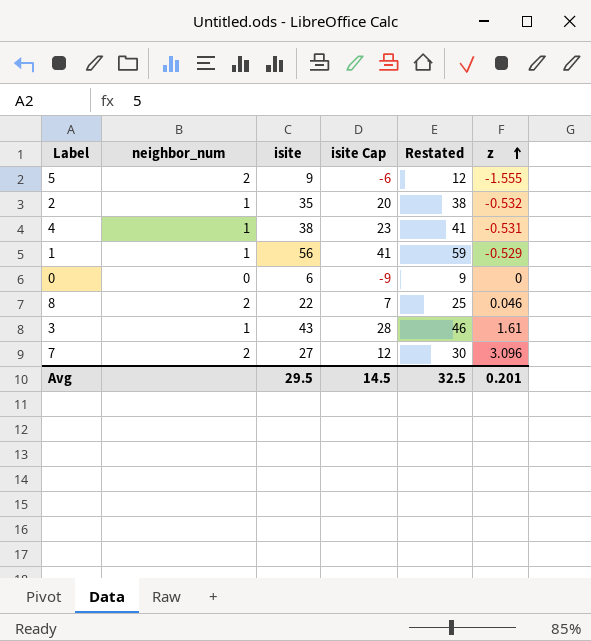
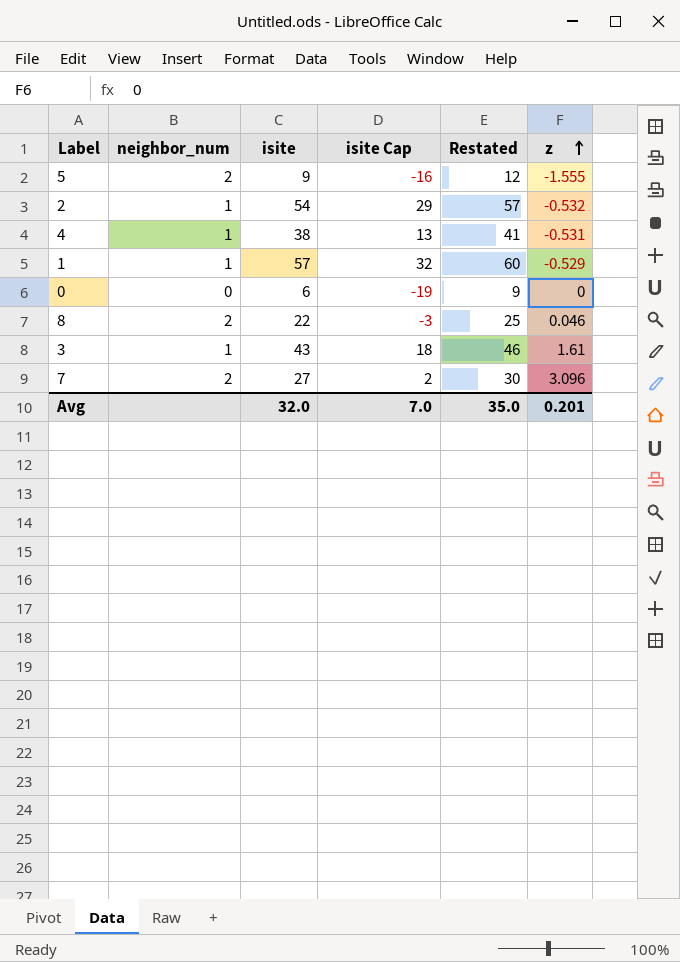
column isite Cap | formula: [isite] - 15 -> [isite] - 25
2 | isite: 35 -> 54
2 | Restated: 38 -> 57
1 | isite: 56 -> 57
1 | Restated: 59 -> 60
Avg | isite: 29.5 -> 32.0
Avg | isite Cap: 14.5 -> 7.0
Avg | Restated: 32.5 -> 35.0

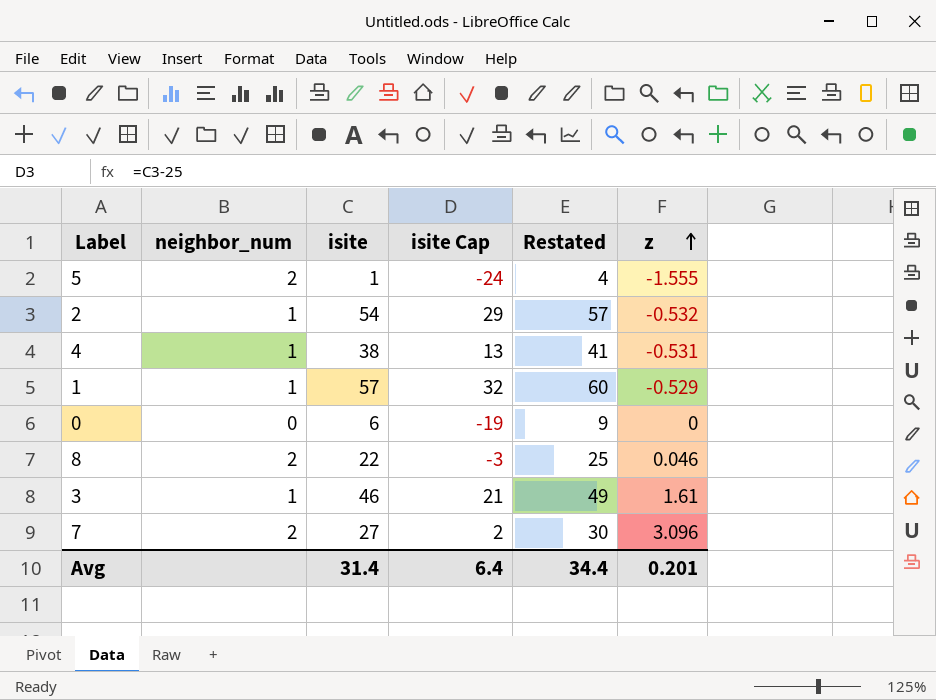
5 | isite: 9 -> 1
5 | isite Cap: -16 -> -24
5 | Restated: 12 -> 4
3 | isite: 43 -> 46
3 | isite Cap: 18 -> 21
3 | Restated: 46 -> 49
Avg | isite: 32.0 -> 31.4
Avg | isite Cap: 7.0 -> 6.4
Avg | Restated: 35.0 -> 34.4

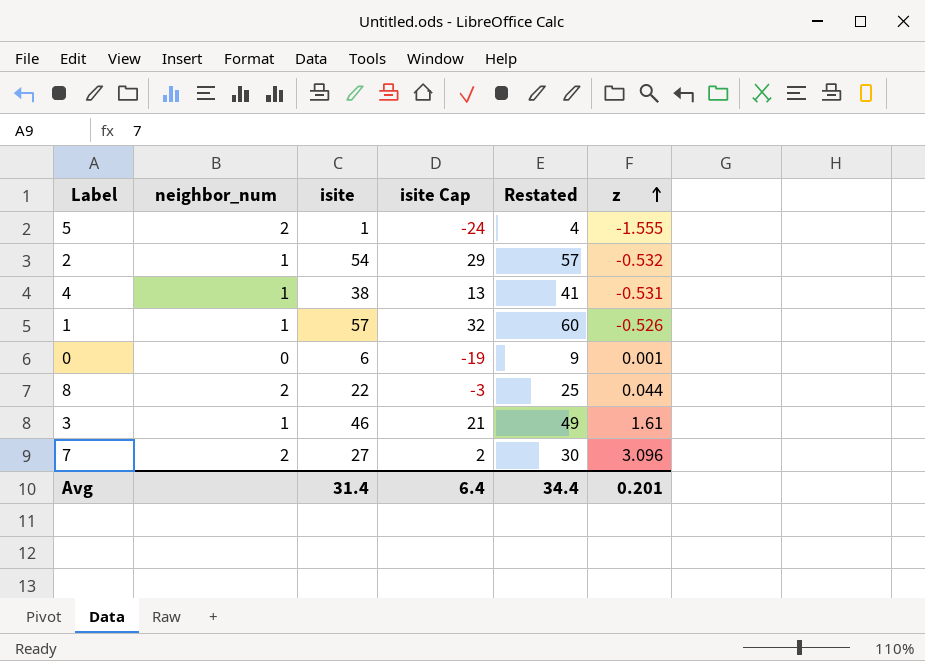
1 | z: -0.529 -> -0.526
0 | z: 0 -> 0.001
8 | z: 0.046 -> 0.044

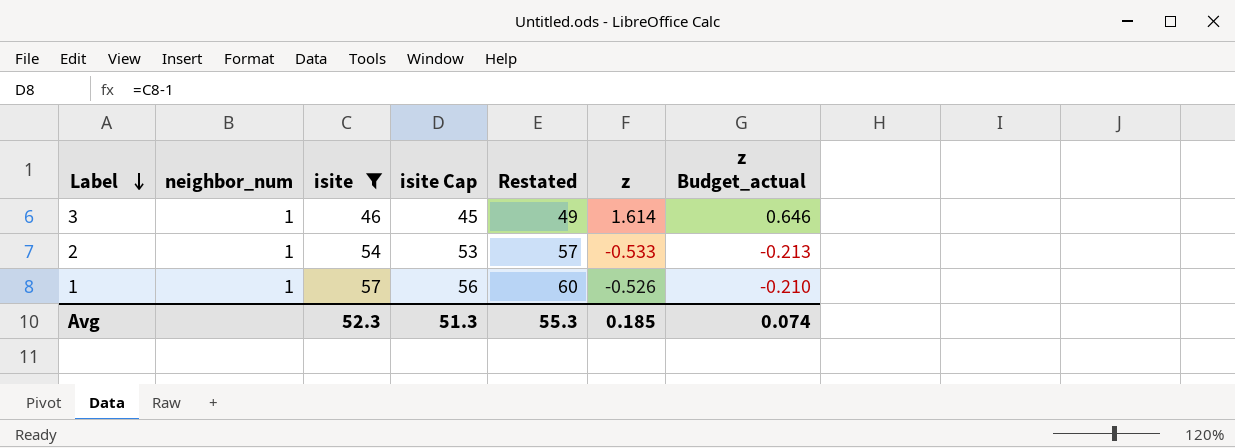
filter: none -> isite >= 46
row order: z ascending -> Label descending
column isite Cap | formula: [isite] - 25 -> [isite] - 1
column z Budget_actual | formula: none -> [z] * 0.4
3 | z: 1.61 -> 1.614
2 | z: -0.532 -> -0.533
Avg | isite: 31.4 -> 52.3
Avg | isite Cap: 6.4 -> 51.3
Avg | Restated: 34.4 -> 55.3
Avg | z: 0.201 -> 0.185

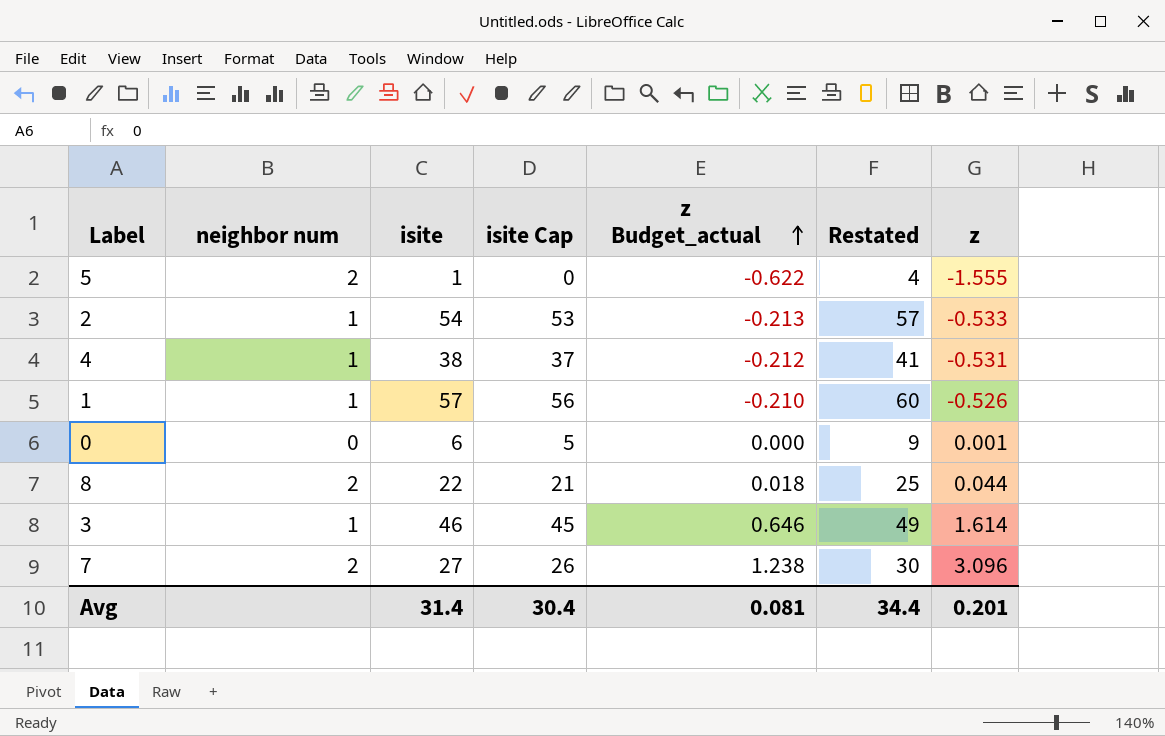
filter: isite >= 46 -> none
row order: Label descending -> z Budget_actual ascending
column name: neighbor_num -> neighbor num
column z Budget_actual | position: 7 -> 5
Avg | isite: 52.3 -> 31.4
Avg | isite Cap: 51.3 -> 30.4
Avg | z Budget_actual: 0.074 -> 0.081
Avg | Restated: 55.3 -> 34.4
Avg | z: 0.185 -> 0.201

